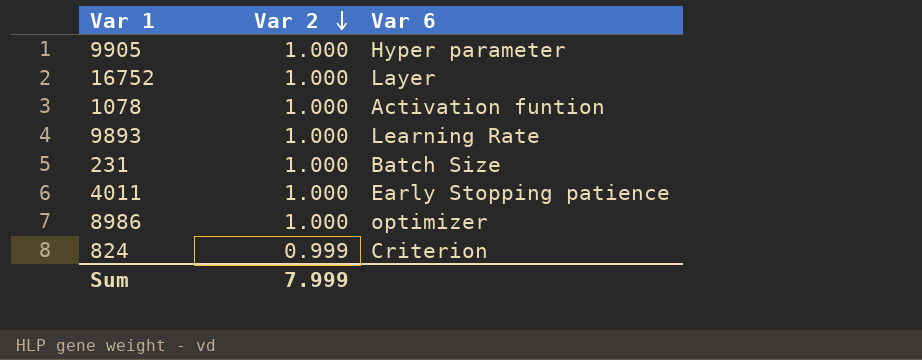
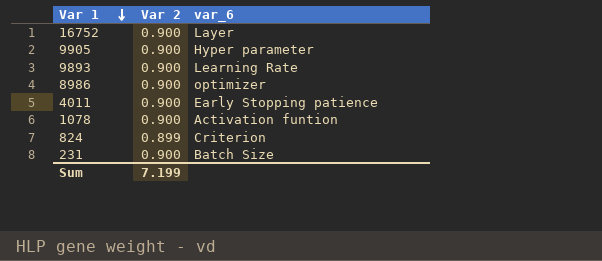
row order: Var 2 descending -> Var 1 descending
column name: Var 6 -> var_6
16752 | Var 2: 1.000 -> 0.900
9905 | Var 2: 1.000 -> 0.900
9893 | Var 2: 1.000 -> 0.900
8986 | Var 2: 1.000 -> 0.900
4011 | Var 2: 1.000 -> 0.900
1078 | Var 2: 1.000 -> 0.900
824 | Var 2: 0.999 -> 0.899
231 | Var 2: 1.000 -> 0.900
Sum | Var 2: 7.999 -> 7.199

